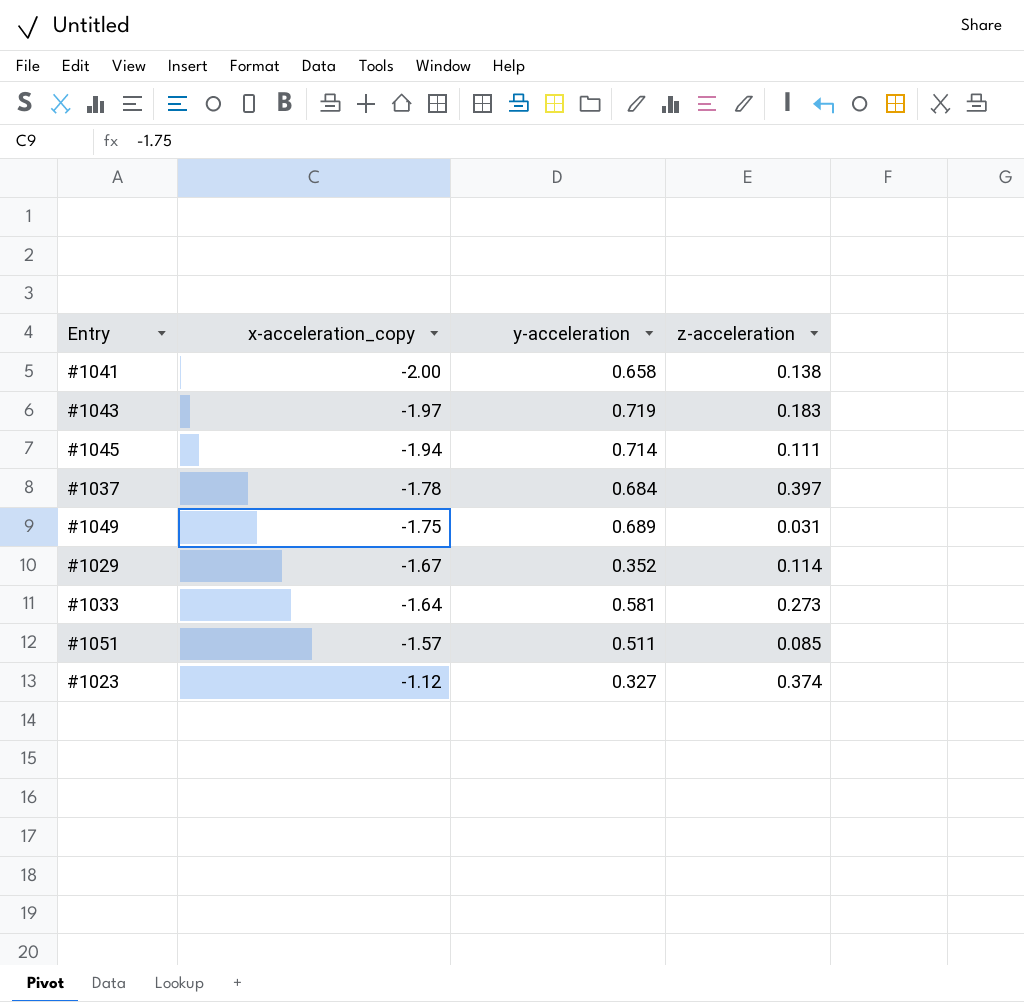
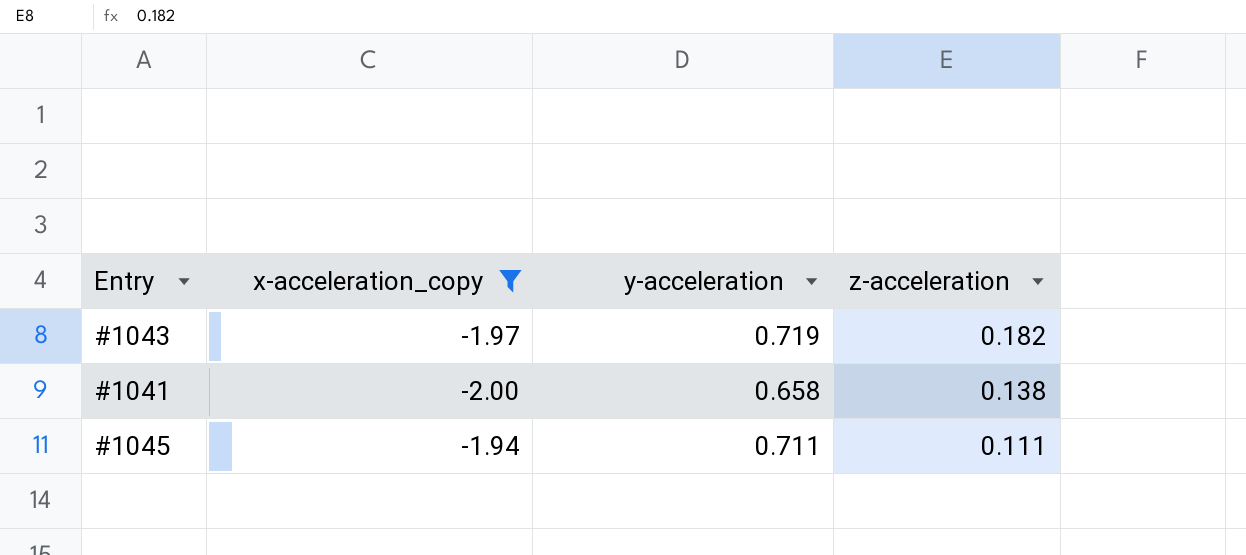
filter: none -> x-acceleration_copy <= -1.94
row order: x-acceleration_copy ascending -> z-acceleration descending
#1043 | z-acceleration: 0.183 -> 0.182
#1045 | y-acceleration: 0.714 -> 0.711

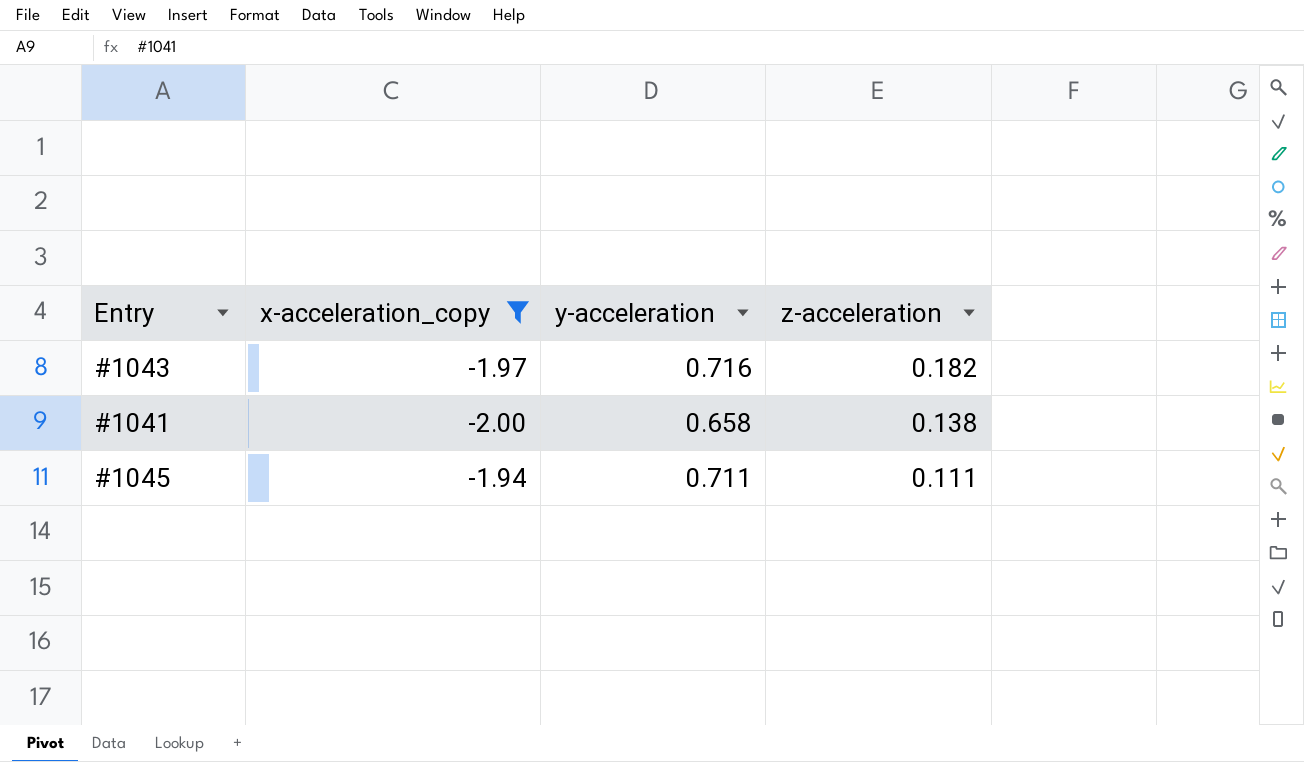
#1043 | y-acceleration: 0.719 -> 0.716

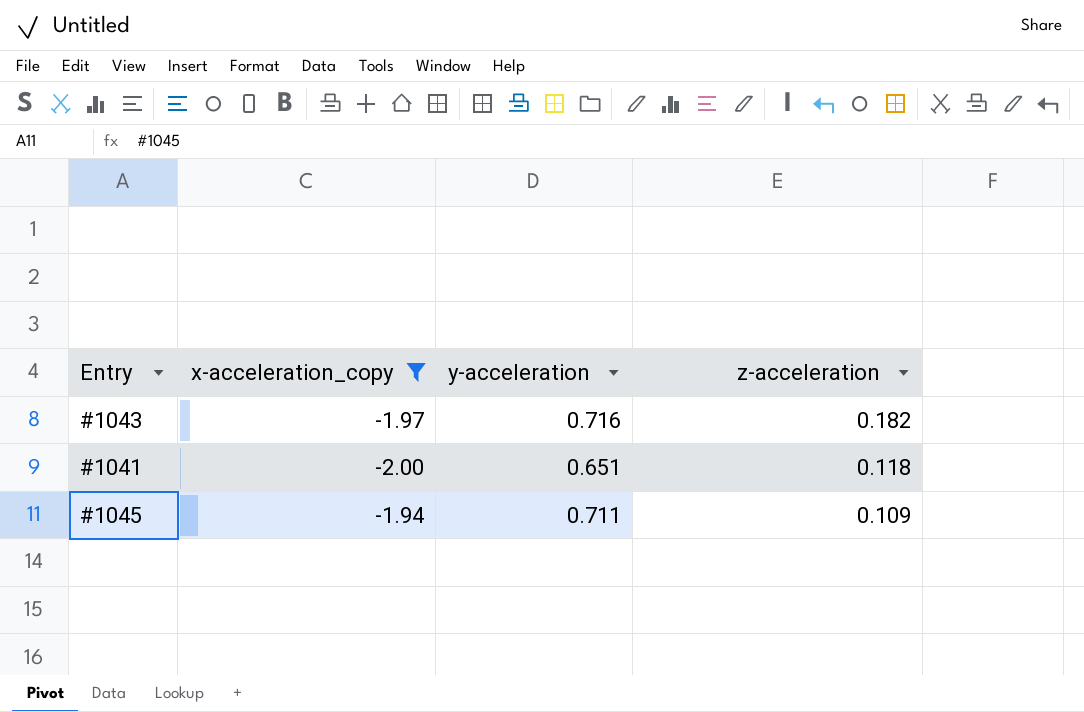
#1041 | y-acceleration: 0.658 -> 0.651
#1041 | z-acceleration: 0.138 -> 0.118
#1045 | z-acceleration: 0.111 -> 0.109

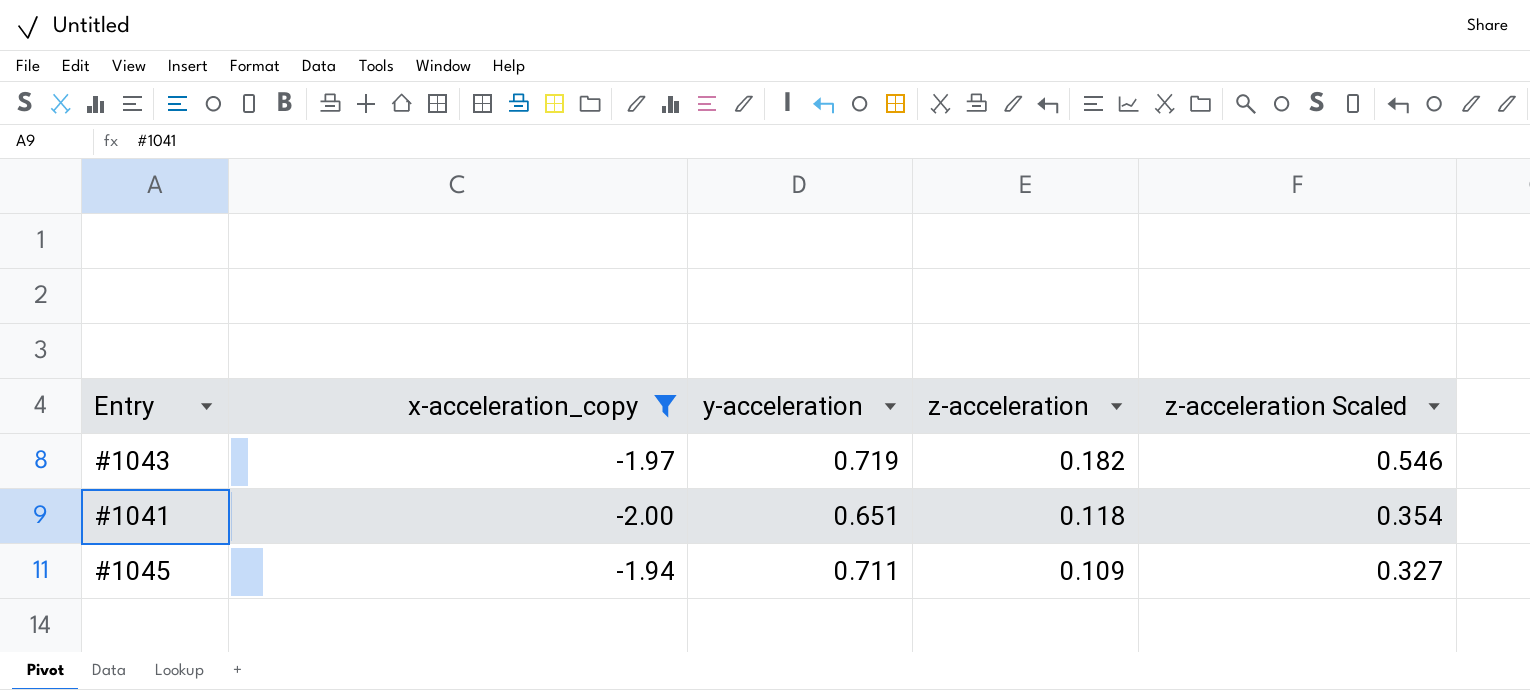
column z-acceleration Scaled | formula: none -> [z-acceleration] * 3
#1043 | y-acceleration: 0.716 -> 0.719

